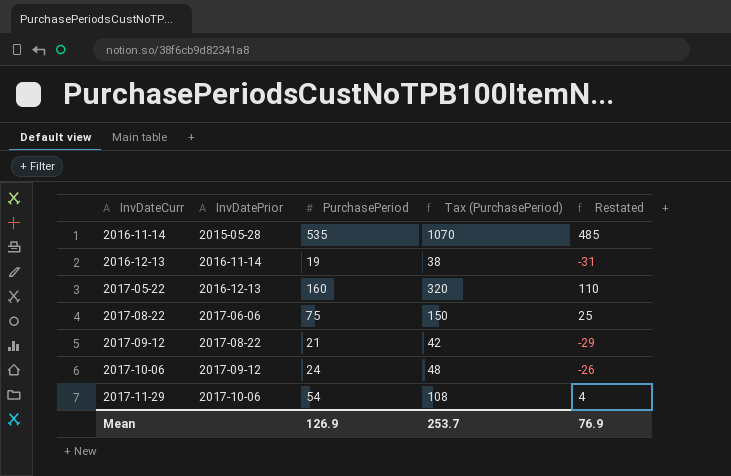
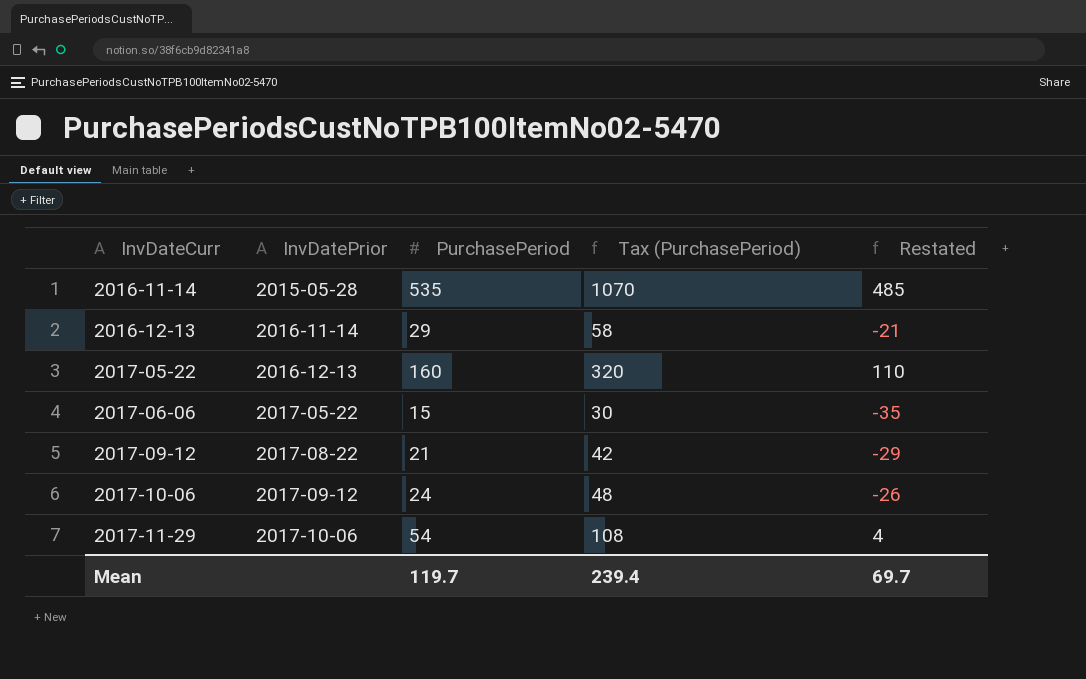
row 2017-08-22: 2017-06-06 | 75 | 150 | 25 -> none
2016-12-13 | PurchasePeriod: 19 -> 29
2016-12-13 | Tax (PurchasePeriod): 38 -> 58
2016-12-13 | Restated: -31 -> -21
row 2017-06-06: none -> 2017-05-22 | 15 | 30 | -35
Mean | PurchasePeriod: 126.9 -> 119.7
Mean | Tax (PurchasePeriod): 253.7 -> 239.4
Mean | Restated: 76.9 -> 69.7

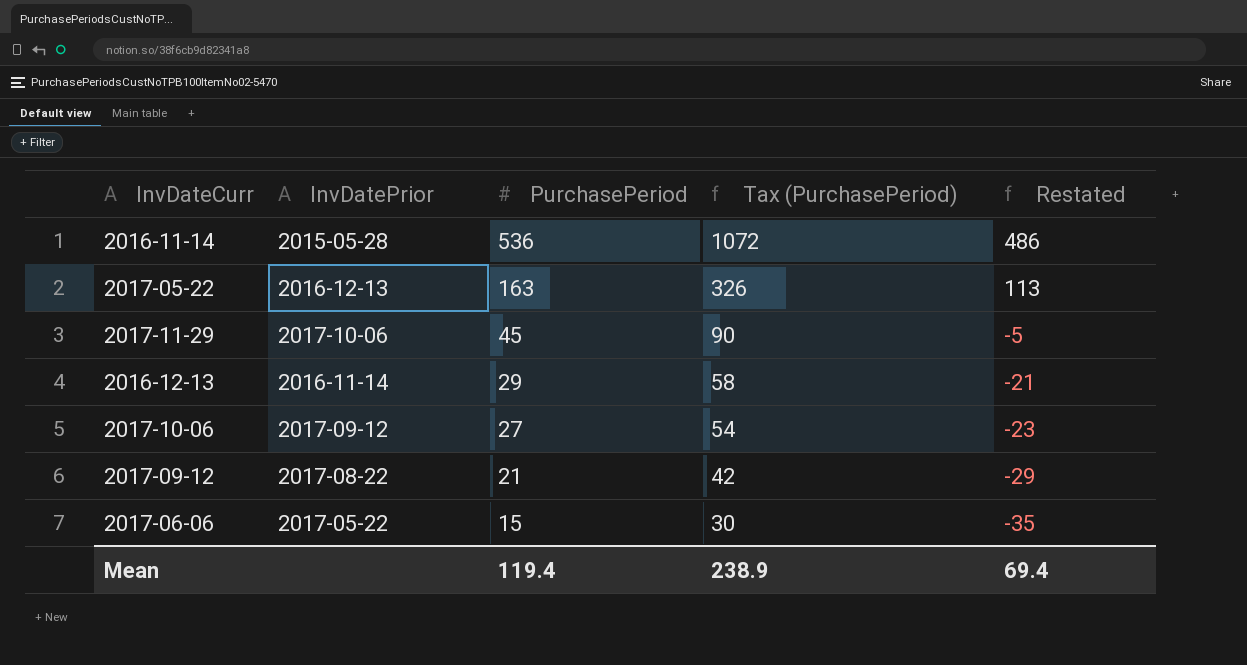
row order: InvDateCurr ascending -> PurchasePeriod descending
2016-11-14 | PurchasePeriod: 535 -> 536
2016-11-14 | Tax (PurchasePeriod): 1070 -> 1072
2016-11-14 | Restated: 485 -> 486
2017-05-22 | PurchasePeriod: 160 -> 163
2017-05-22 | Tax (PurchasePeriod): 320 -> 326
2017-05-22 | Restated: 110 -> 113
2017-11-29 | PurchasePeriod: 54 -> 45
2017-11-29 | Tax (PurchasePeriod): 108 -> 90
2017-11-29 | Restated: 4 -> -5
2017-10-06 | PurchasePeriod: 24 -> 27
2017-10-06 | Tax (PurchasePeriod): 48 -> 54
2017-10-06 | Restated: -26 -> -23
Mean | PurchasePeriod: 119.7 -> 119.4
Mean | Tax (PurchasePeriod): 239.4 -> 238.9
Mean | Restated: 69.7 -> 69.4

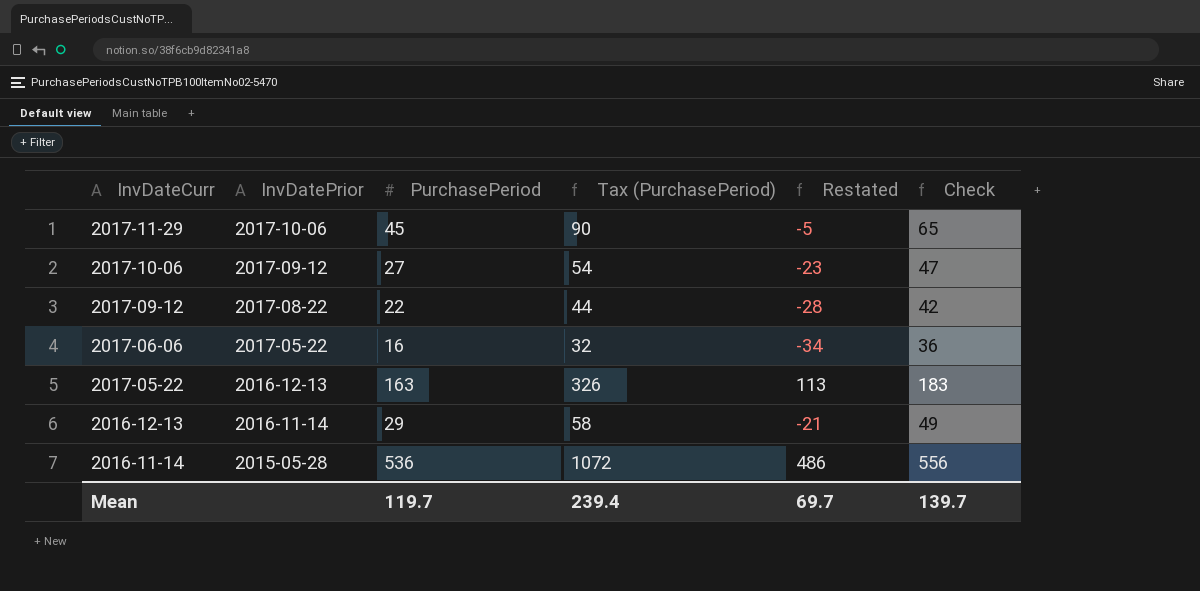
row order: PurchasePeriod descending -> InvDateCurr descending
column Check | formula: none -> [PurchasePeriod] + 20
2017-09-12 | PurchasePeriod: 21 -> 22
2017-09-12 | Tax (PurchasePeriod): 42 -> 44
2017-09-12 | Restated: -29 -> -28
2017-06-06 | PurchasePeriod: 15 -> 16
2017-06-06 | Tax (PurchasePeriod): 30 -> 32
2017-06-06 | Restated: -35 -> -34
Mean | PurchasePeriod: 119.4 -> 119.7
Mean | Tax (PurchasePeriod): 238.9 -> 239.4
Mean | Restated: 69.4 -> 69.7

